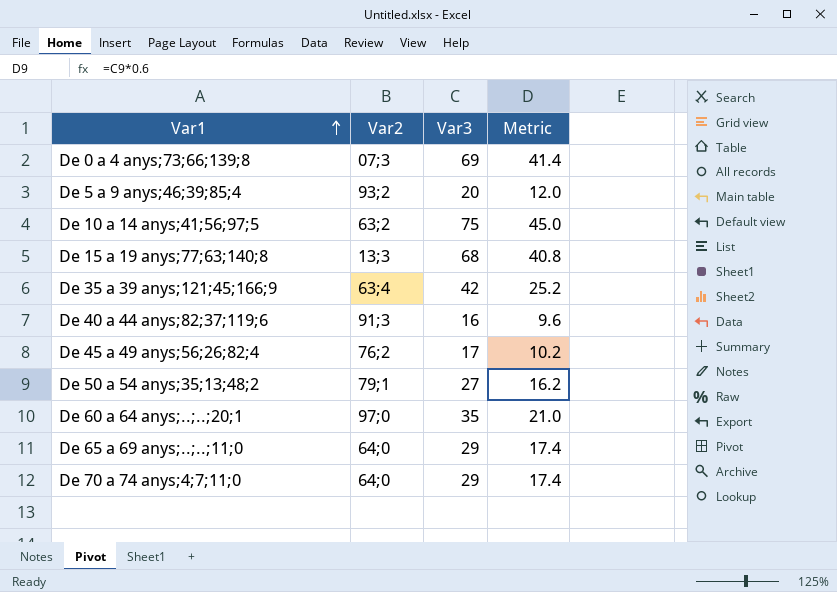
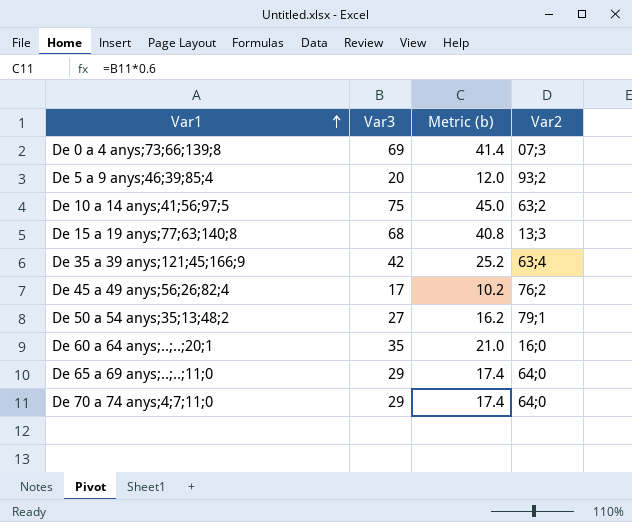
column name: Metric -> Metric (b)
column Var2 | position: 2 -> 4
row De 40 a 44 anys;82;37;119;6: 91;3 | 16 | 9.6 -> none
De 60 a 64 anys;..;..;20;1 | Var2: 97;0 -> 16;0

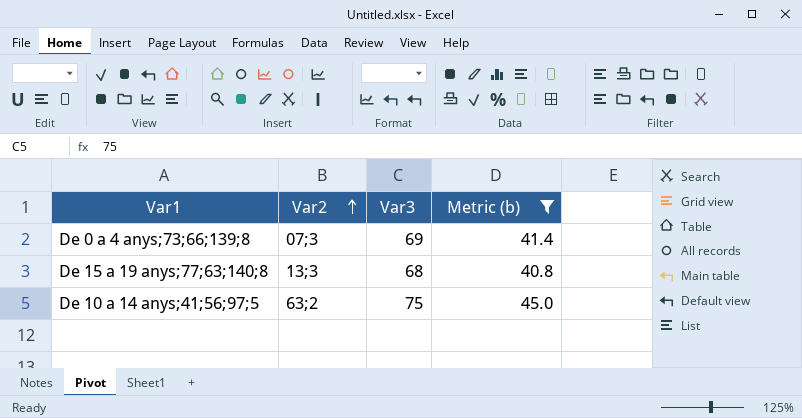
filter: none -> Metric (b) >= 40.8
row order: Var1 ascending -> Var2 ascending
column Var2 | position: 4 -> 2

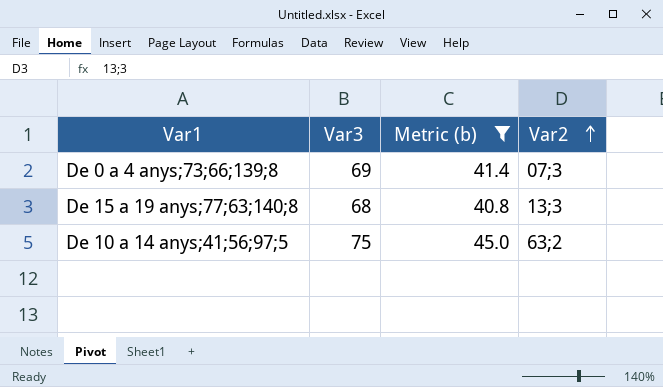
column Var2 | position: 2 -> 4

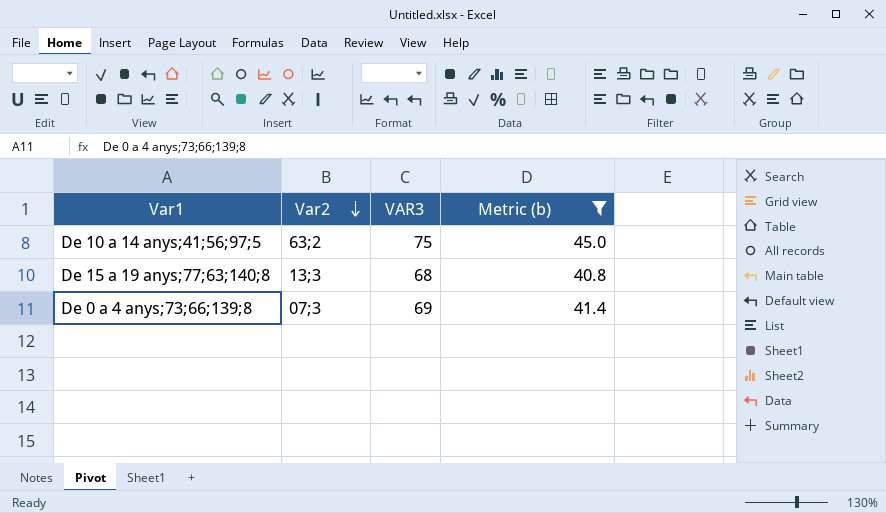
row order: Var2 ascending -> Var2 descending
column Var2 | position: 4 -> 2
column name: Var3 -> VAR3

